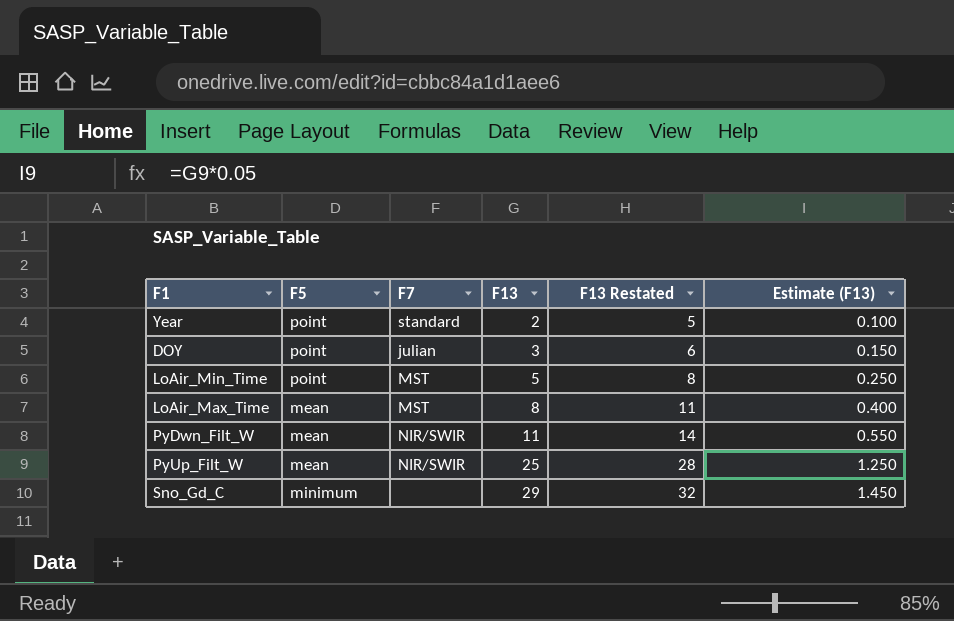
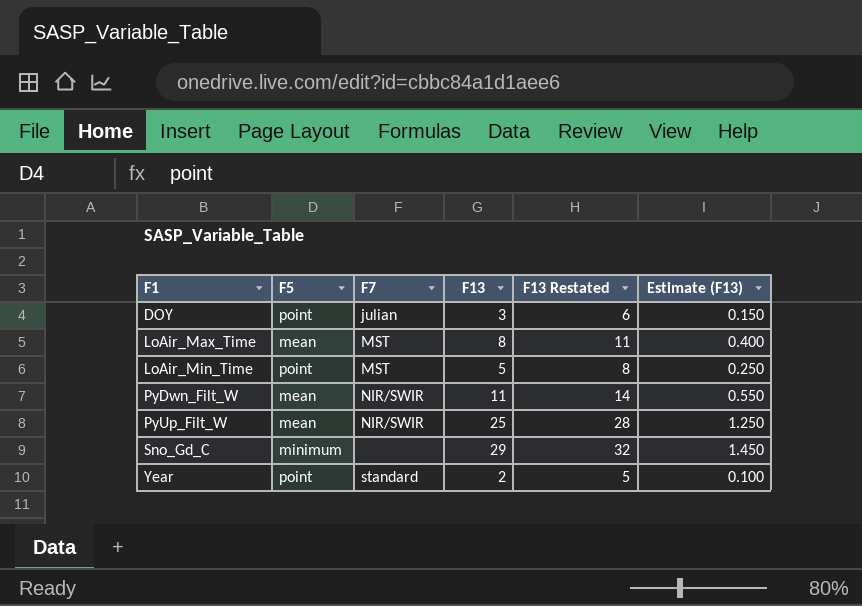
row order: F13 ascending -> F1 ascending

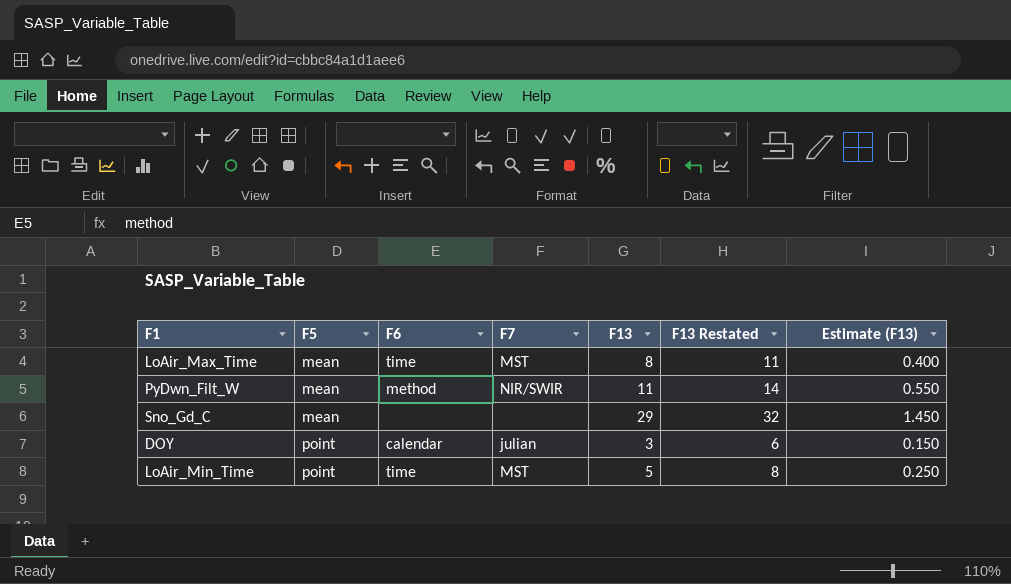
row order: F1 ascending -> F5 ascending
column F6 | position: none -> 3
row PyUp_Filt_W: mean | NIR/SWIR | 25 | 28 | 1.250 -> none
row Year: point | standard | 2 | 5 | 0.100 -> none
Sno_Gd_C | F5: minimum -> mean

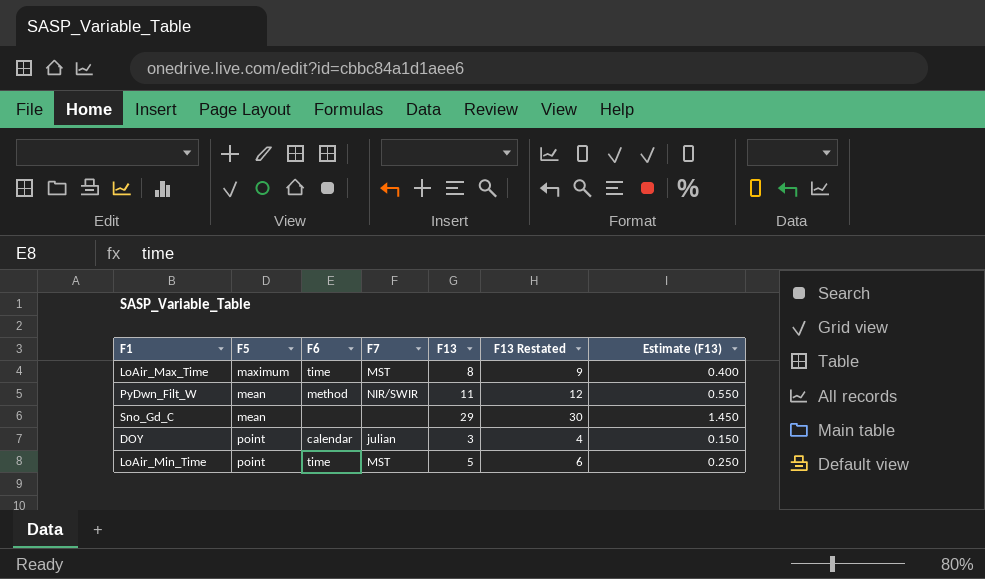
column F13 Restated | formula: [F13] + 3 -> [F13] + 1
LoAir_Max_Time | F5: mean -> maximum

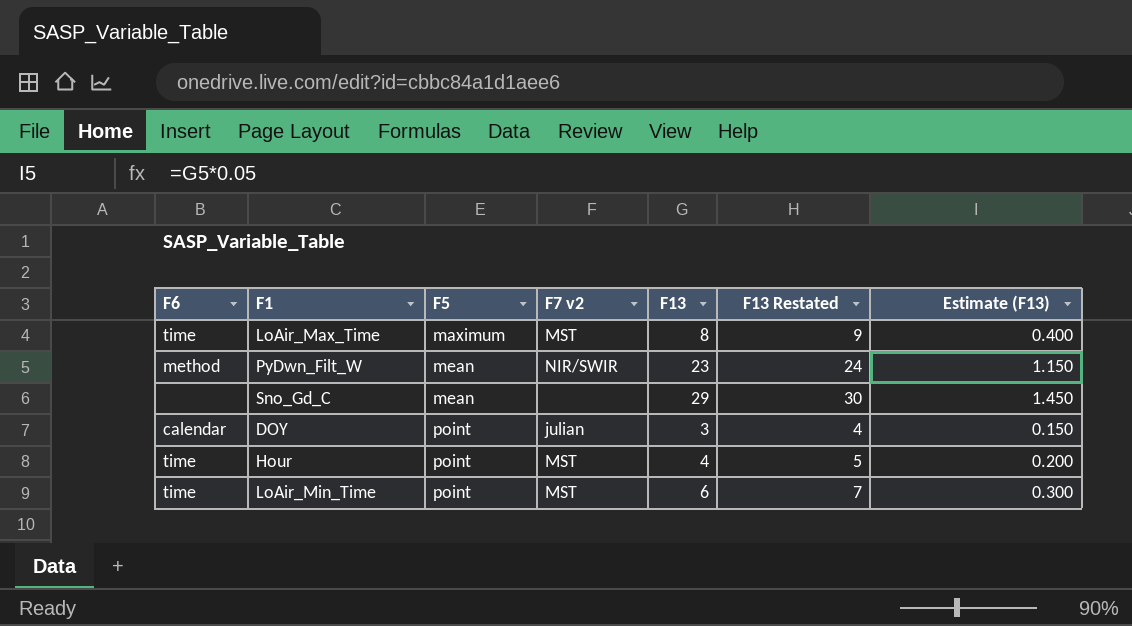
column F6 | position: 3 -> 1
column name: F7 -> F7 v2
PyDwn_Filt_W | F13: 11 -> 23
PyDwn_Filt_W | F13 Restated: 12 -> 24
PyDwn_Filt_W | Estimate (F13): 0.550 -> 1.150
row Hour: none -> time | point | MST | 4 | 5 | 0.200
LoAir_Min_Time | F13: 5 -> 6
LoAir_Min_Time | F13 Restated: 6 -> 7
LoAir_Min_Time | Estimate (F13): 0.250 -> 0.300

